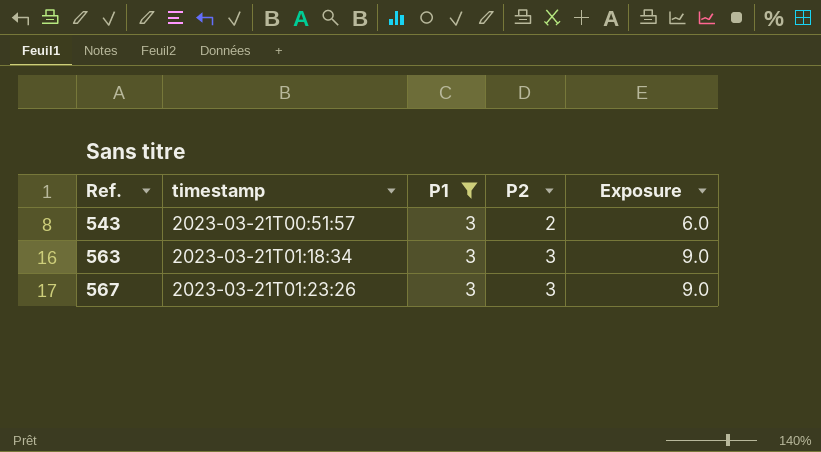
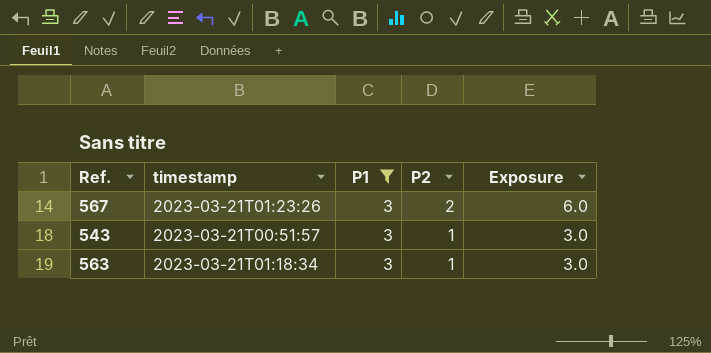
row order: Ref. ascending -> P2 descending
567 | P2: 3 -> 2
567 | Exposure: 9.0 -> 6.0
543 | P2: 2 -> 1
543 | Exposure: 6.0 -> 3.0
563 | P2: 3 -> 1
563 | Exposure: 9.0 -> 3.0

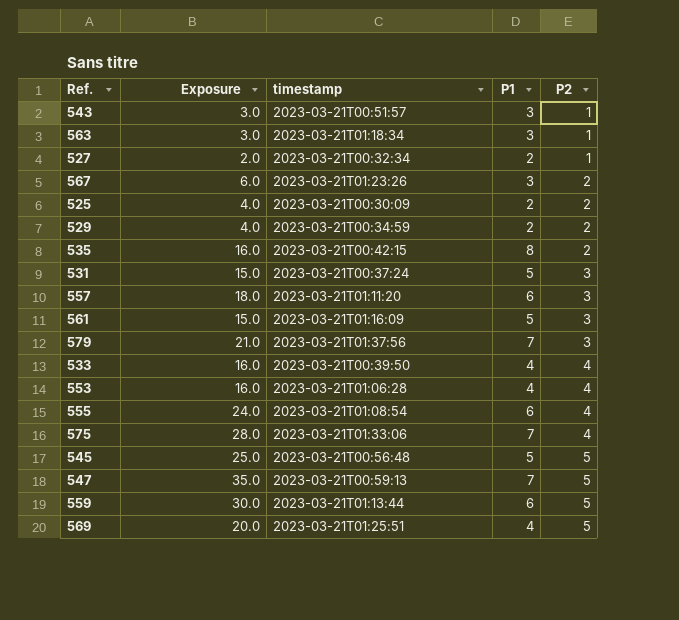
filter: P1 = 3 -> none
row order: P2 descending -> P2 ascending
column Exposure | position: 5 -> 2

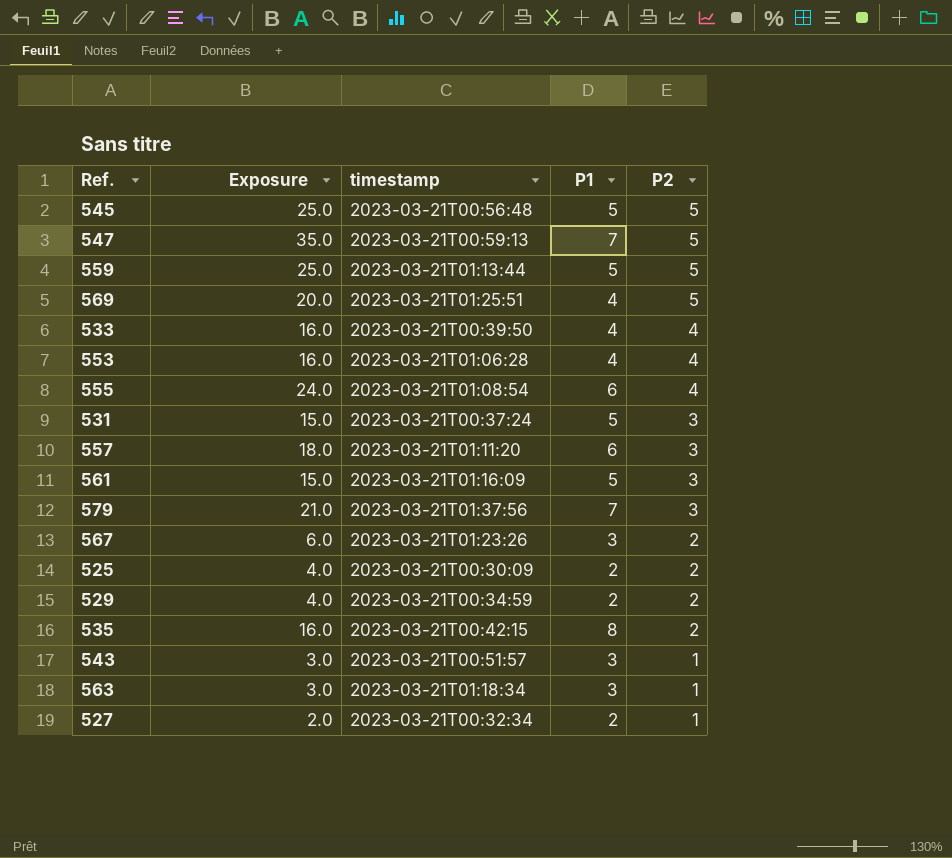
row order: P2 ascending -> P2 descending
row 575: 28.0 | 2023-03-21T01:33:06 | 7 | 4 -> none
559 | Exposure: 30.0 -> 25.0
559 | P1: 6 -> 5

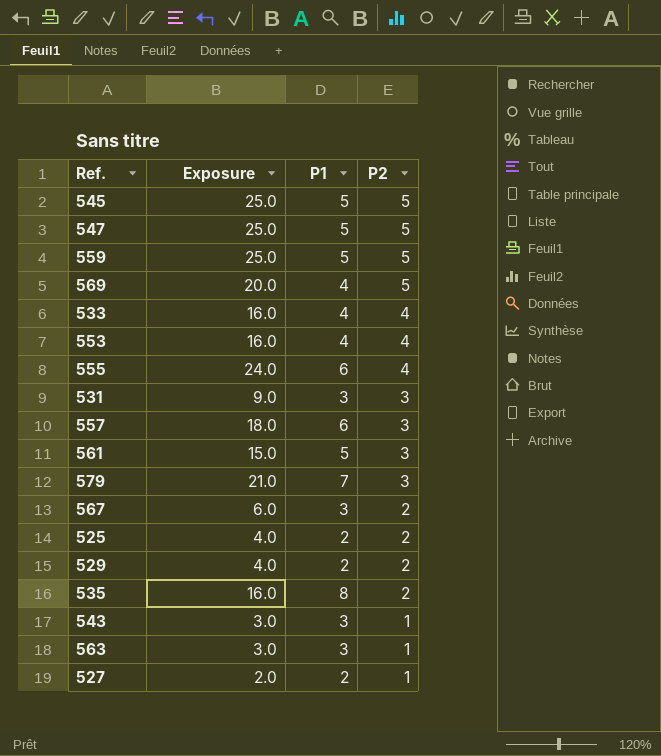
column timestamp | position: 3 -> none
547 | Exposure: 35.0 -> 25.0
547 | P1: 7 -> 5
531 | Exposure: 15.0 -> 9.0
531 | P1: 5 -> 3

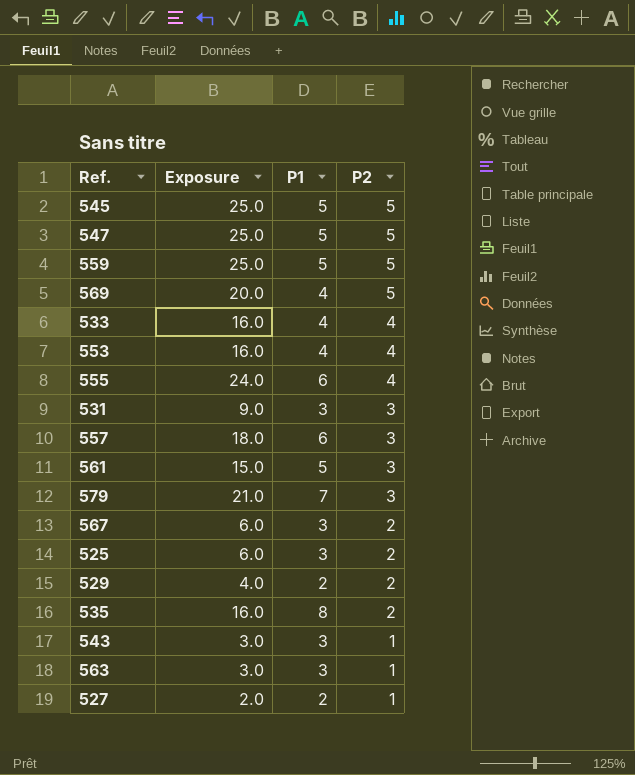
525 | Exposure: 4.0 -> 6.0
525 | P1: 2 -> 3

